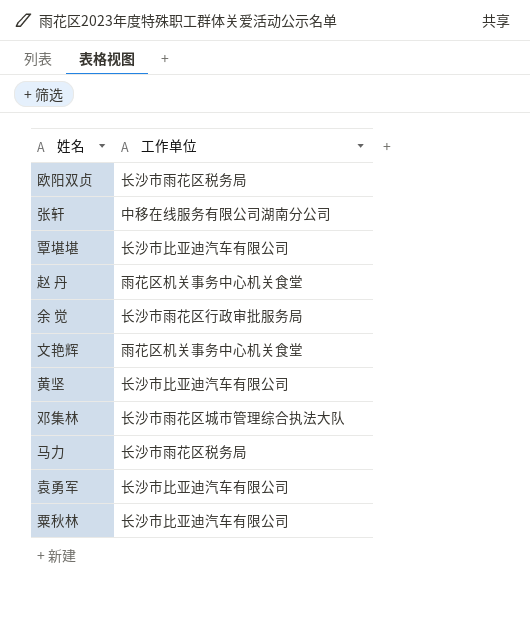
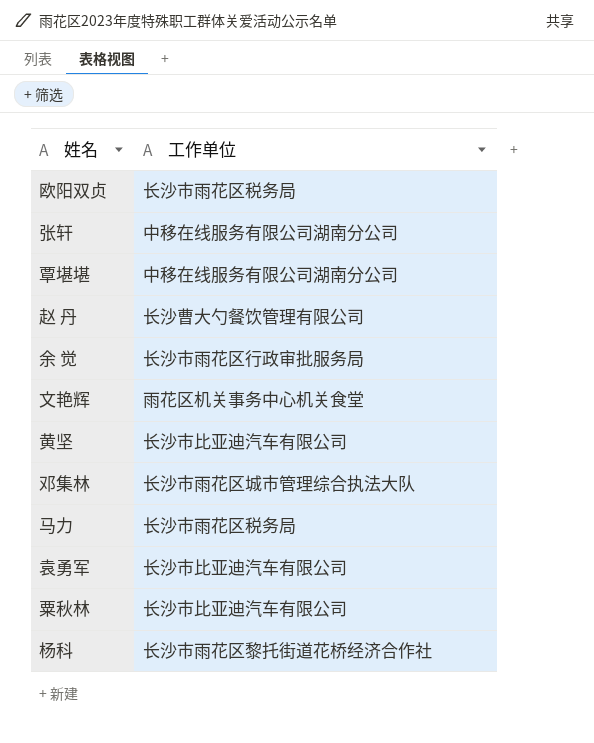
覃堪堪 | 工作单位: 长沙市比亚迪汽车有限公司 -> 中移在线服务有限公司湖南分公司
赵 丹 | 工作单位: 雨花区机关事务中心机关食堂 -> 长沙曹大勺餐饮管理有限公司
row 杨科: none -> 长沙市雨花区黎托街道花桥经济合作社

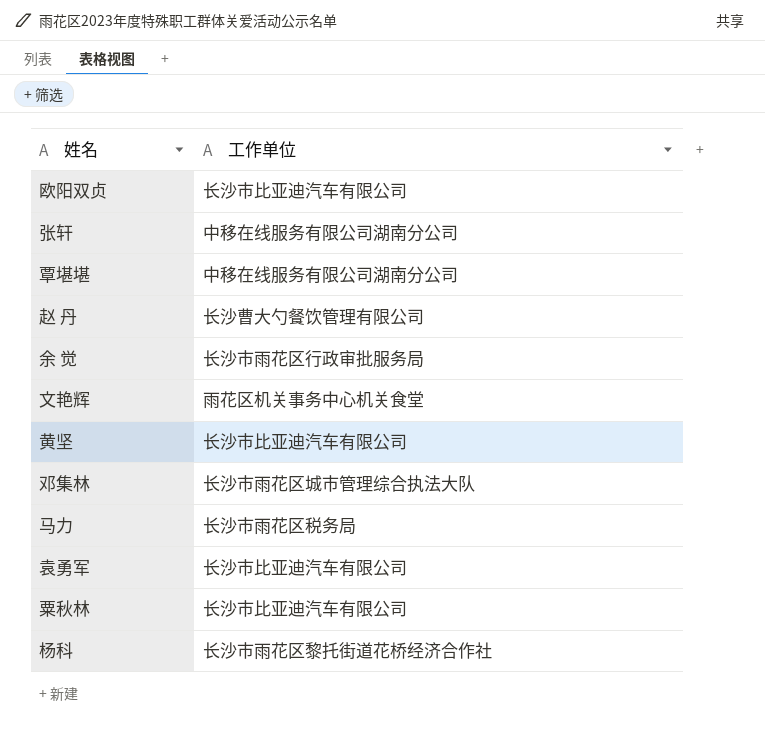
欧阳双贞 | 工作单位: 长沙市雨花区税务局 -> 长沙市比亚迪汽车有限公司

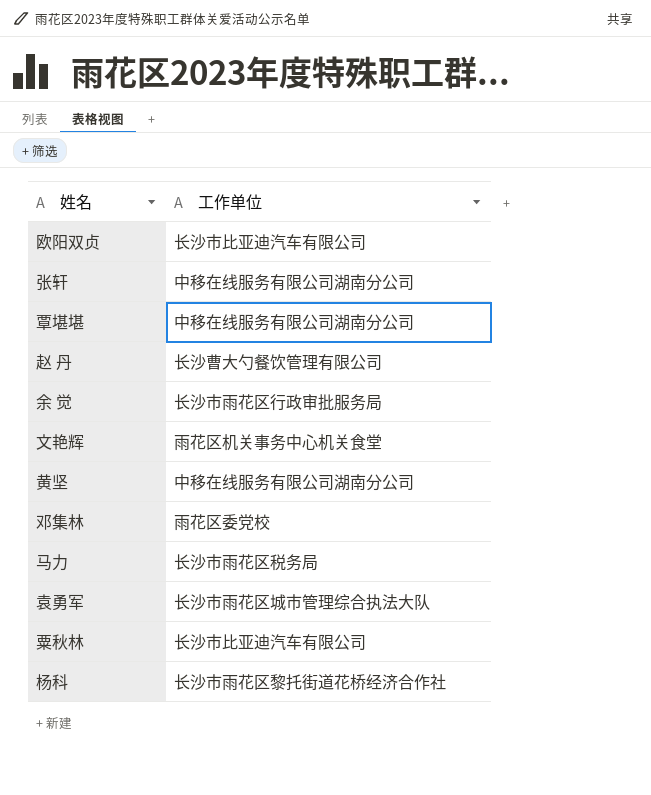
黄坚 | 工作单位: 长沙市比亚迪汽车有限公司 -> 中移在线服务有限公司湖南分公司
邓集林 | 工作单位: 长沙市雨花区城市管理综合执法大队 -> 雨花区委党校
袁勇军 | 工作单位: 长沙市比亚迪汽车有限公司 -> 长沙市雨花区城市管理综合执法大队

